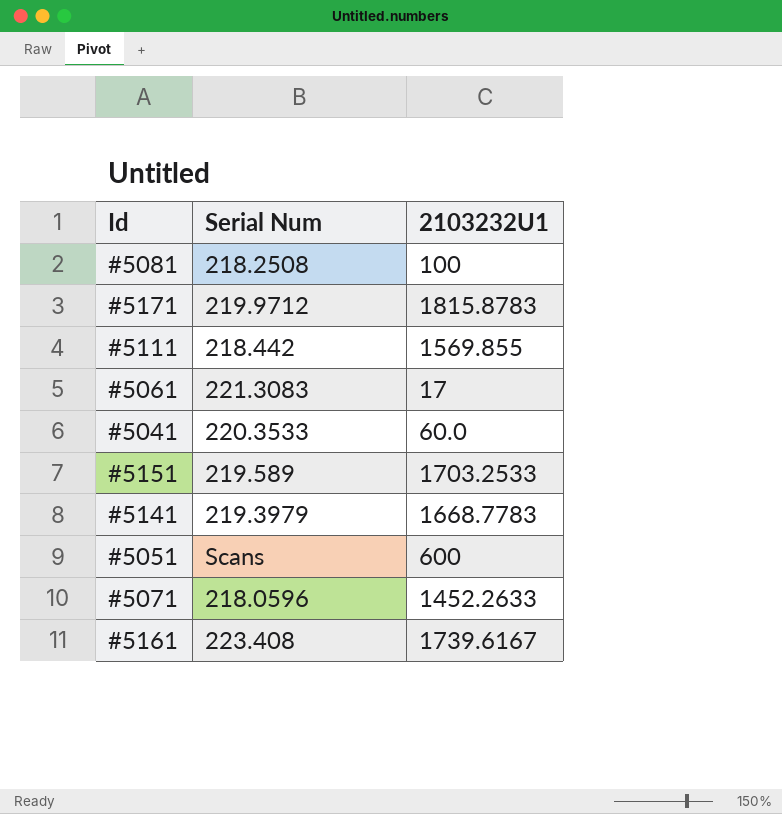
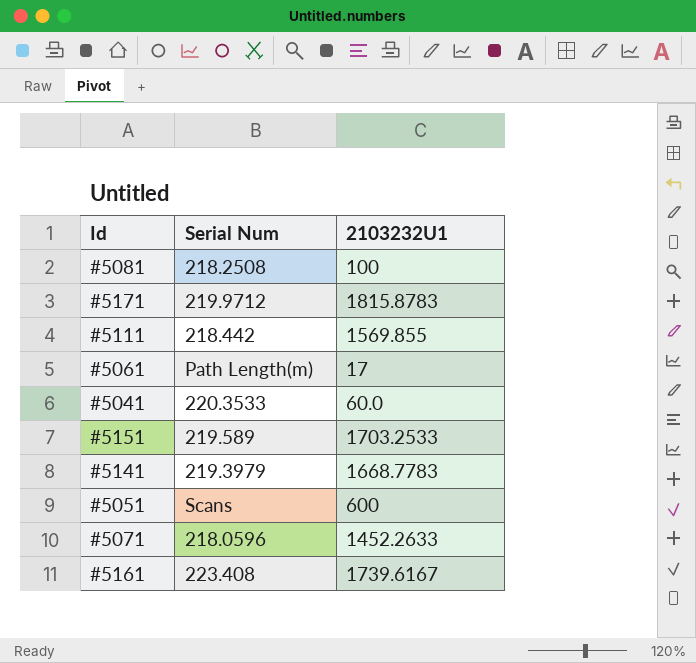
#5061 | Serial Num: 221.3083 -> Path Length(m)

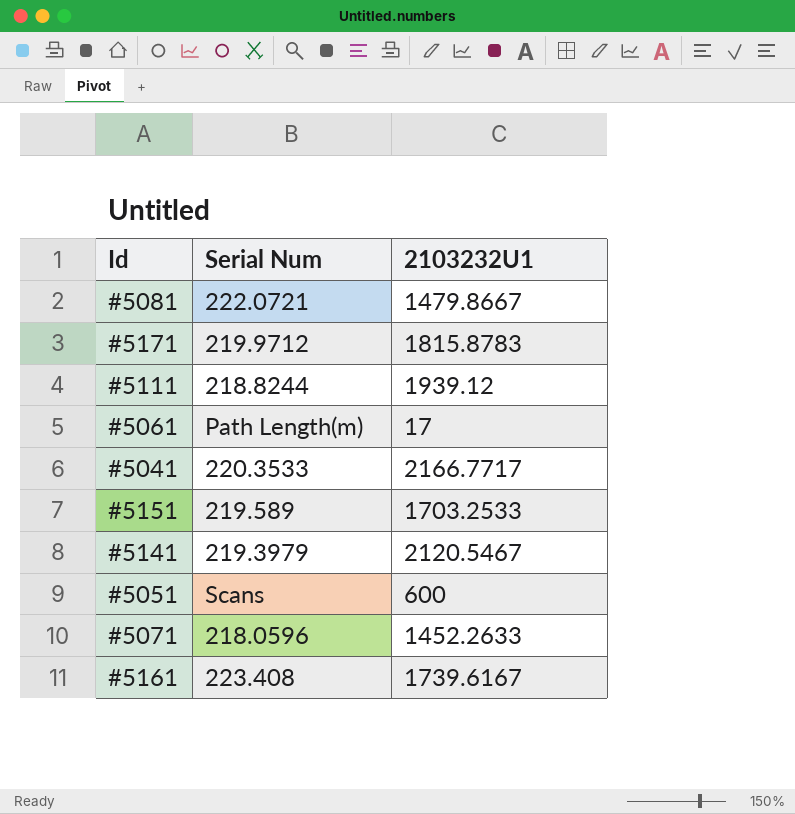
#5081 | Serial Num: 218.2508 -> 222.0721
#5081 | 2103232U1: 100 -> 1479.8667
#5111 | Serial Num: 218.442 -> 218.8244
#5111 | 2103232U1: 1569.855 -> 1939.12
#5041 | 2103232U1: 60.0 -> 2166.7717
#5141 | 2103232U1: 1668.7783 -> 2120.5467

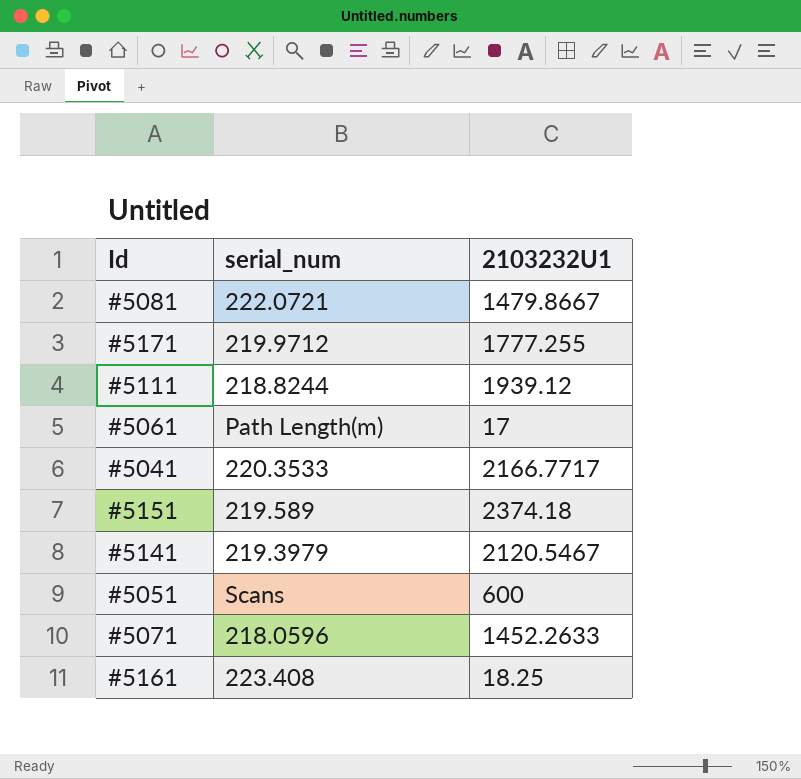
column name: Serial Num -> serial_num
#5171 | 2103232U1: 1815.8783 -> 1777.255
#5151 | 2103232U1: 1703.2533 -> 2374.18
#5161 | 2103232U1: 1739.6167 -> 18.25

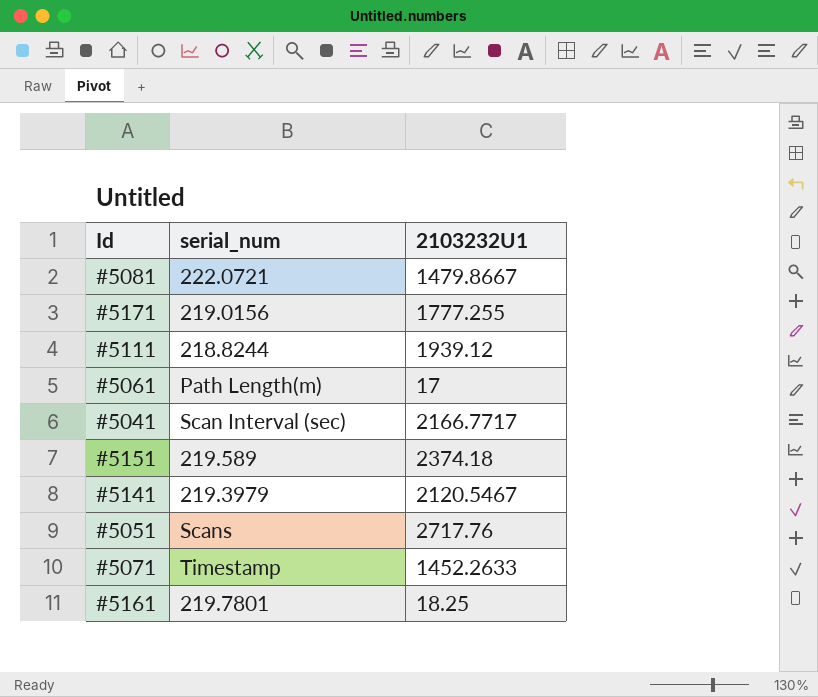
#5171 | serial_num: 219.9712 -> 219.0156
#5041 | serial_num: 220.3533 -> Scan Interval (sec)
#5051 | 2103232U1: 600 -> 2717.76
#5071 | serial_num: 218.0596 -> Timestamp
#5161 | serial_num: 223.408 -> 219.7801

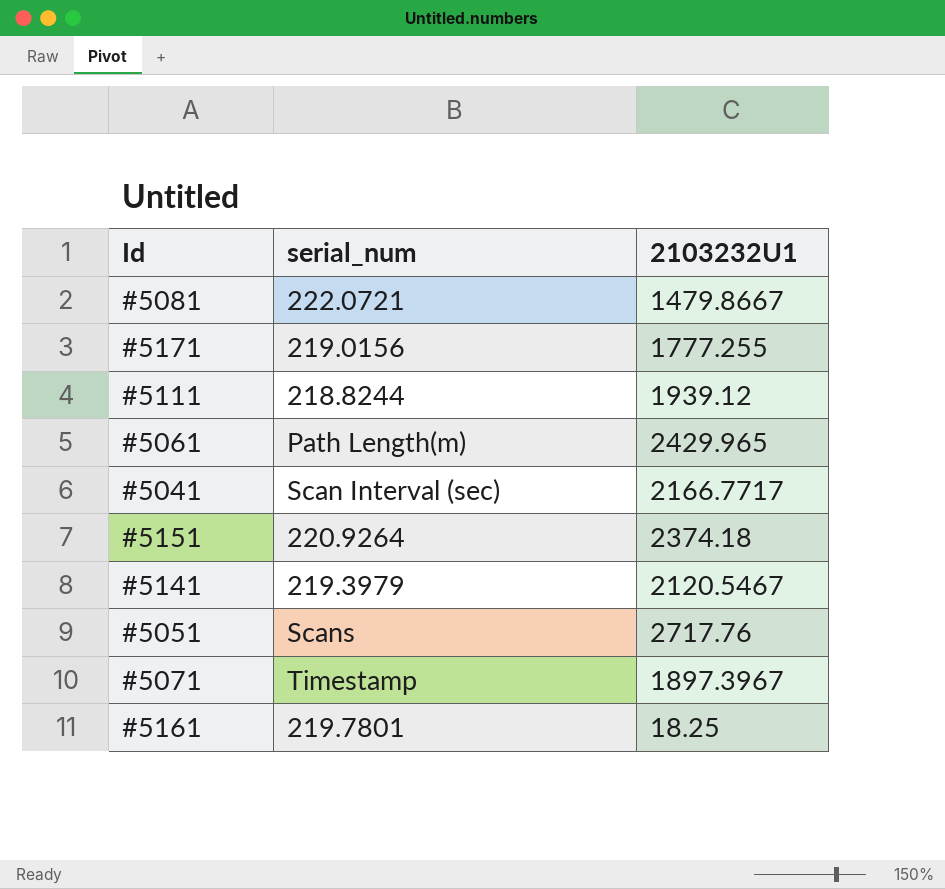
#5061 | 2103232U1: 17 -> 2429.965
#5151 | serial_num: 219.589 -> 220.9264
#5071 | 2103232U1: 1452.2633 -> 1897.3967

